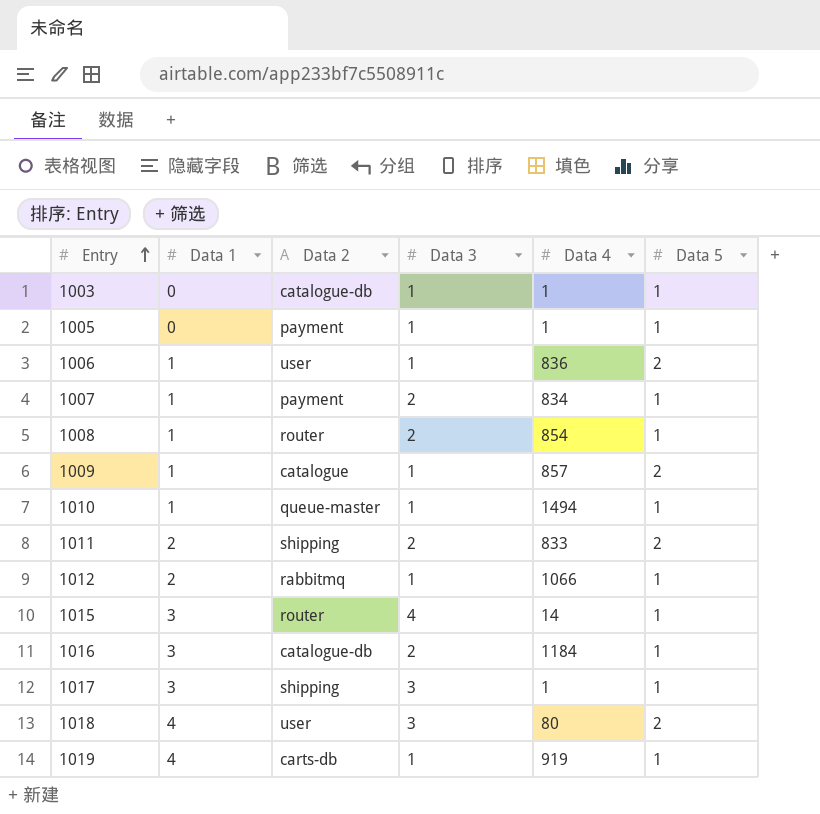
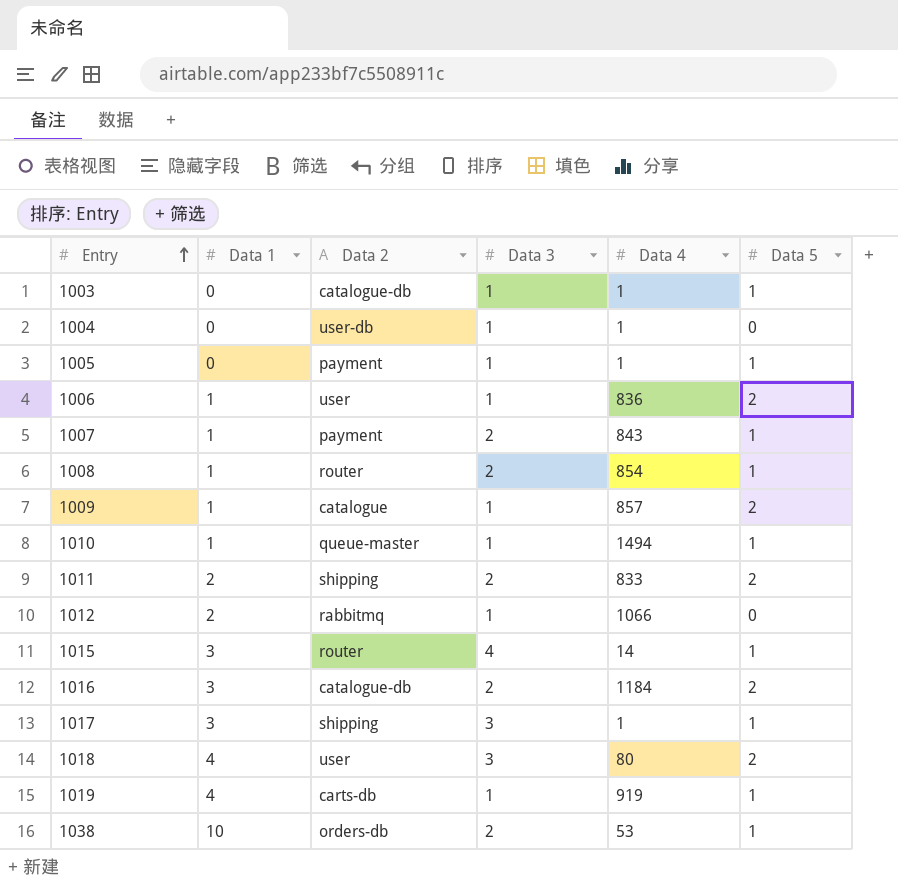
row 1004: none -> 0 | user-db | 1 | 1 | 0
1007 | Data 4: 834 -> 843
1012 | Data 5: 1 -> 0
1016 | Data 5: 1 -> 2
row 1038: none -> 10 | orders-db | 2 | 53 | 1

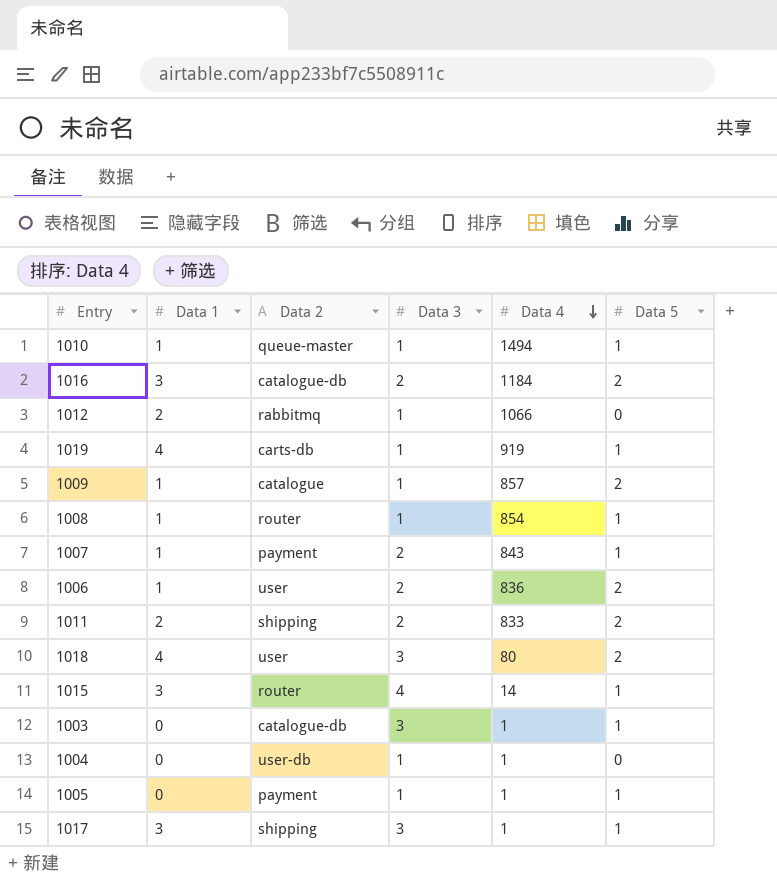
row order: Entry ascending -> Data 4 descending
row 1038: 10 | orders-db | 2 | 53 | 1 -> none
1008 | Data 3: 2 -> 1
1006 | Data 3: 1 -> 2
1003 | Data 3: 1 -> 3

